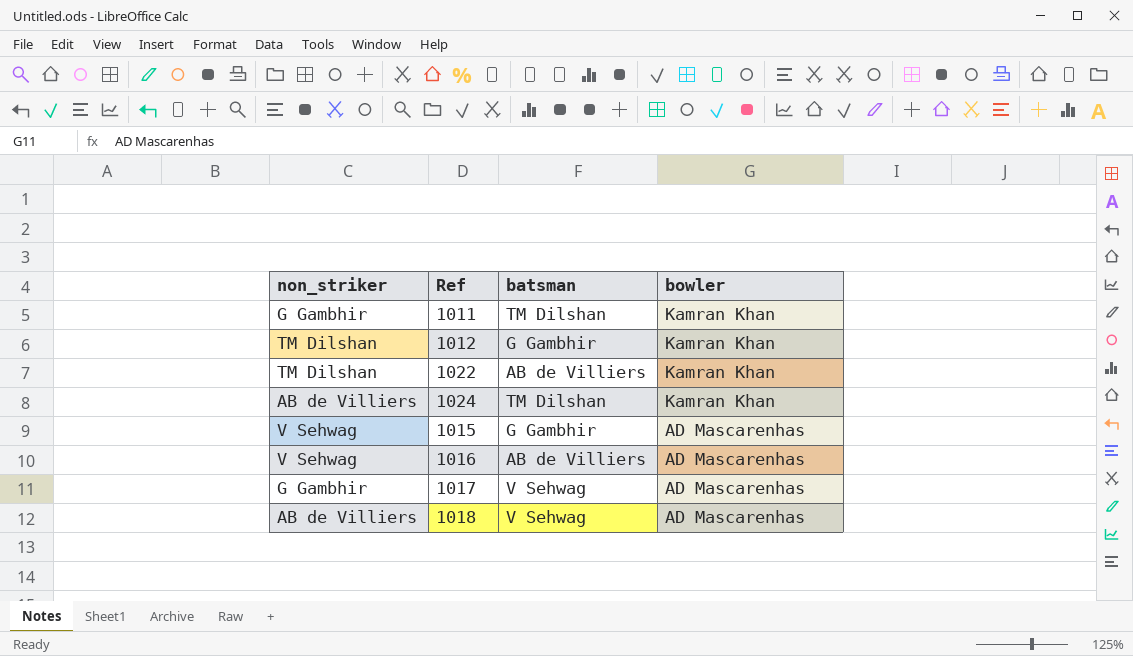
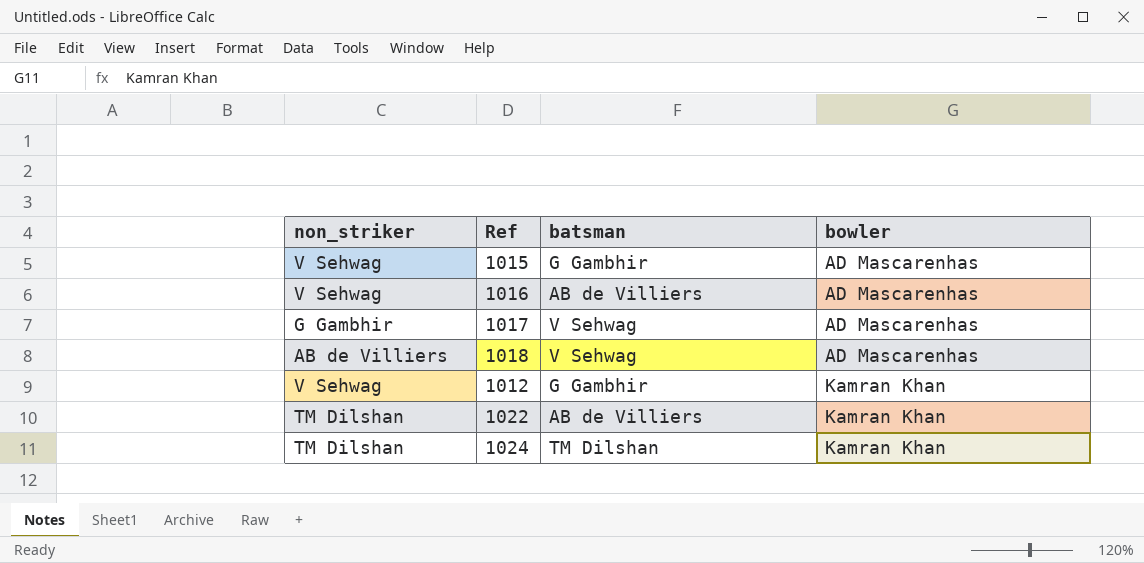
row order: bowler descending -> bowler ascending
row 1011: G Gambhir | TM Dilshan | Kamran Khan -> none
1012 | non_striker: TM Dilshan -> V Sehwag
1024 | non_striker: AB de Villiers -> TM Dilshan

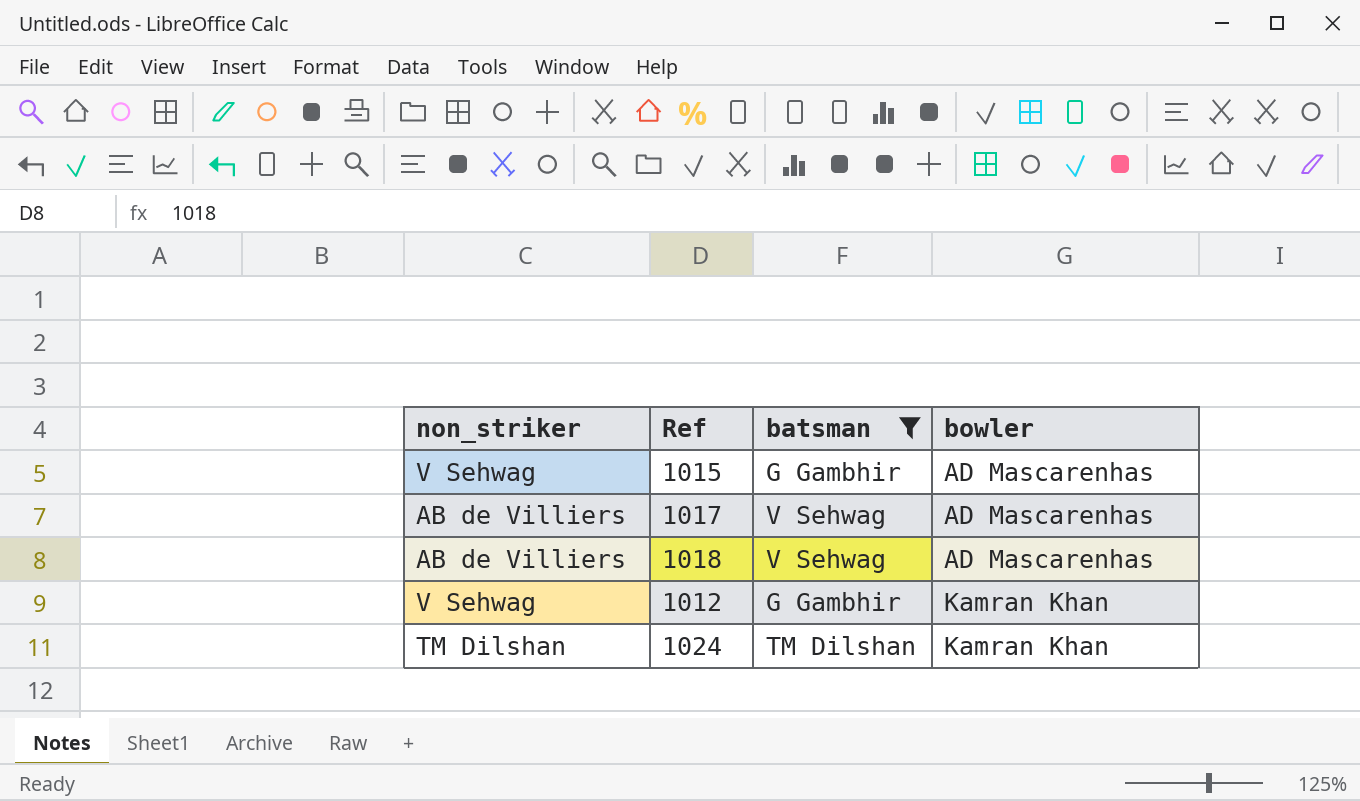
filter: none -> batsman != AB de Villiers
1017 | non_striker: G Gambhir -> AB de Villiers

